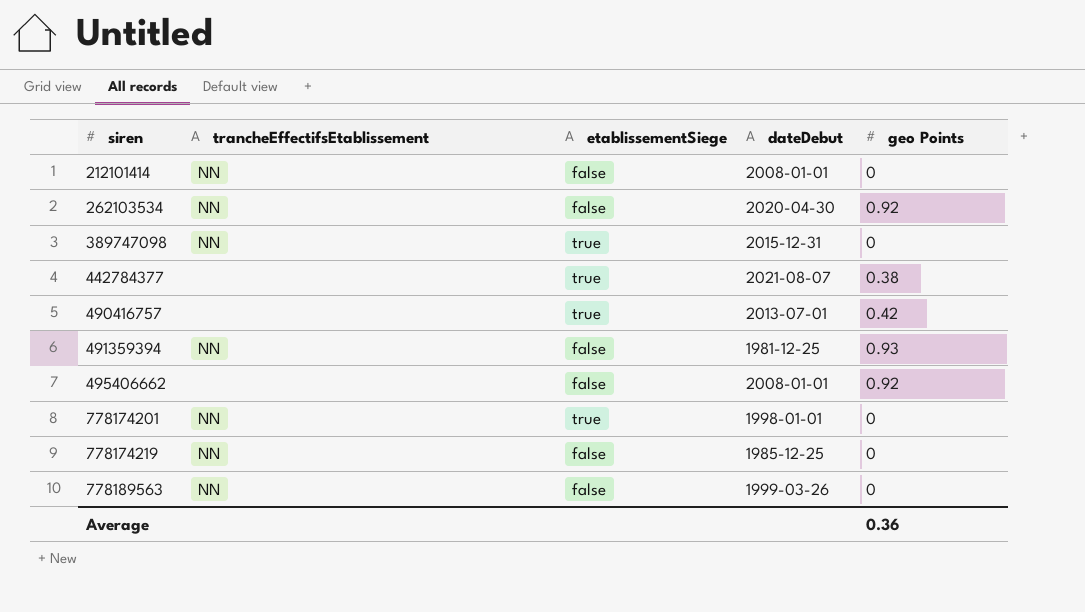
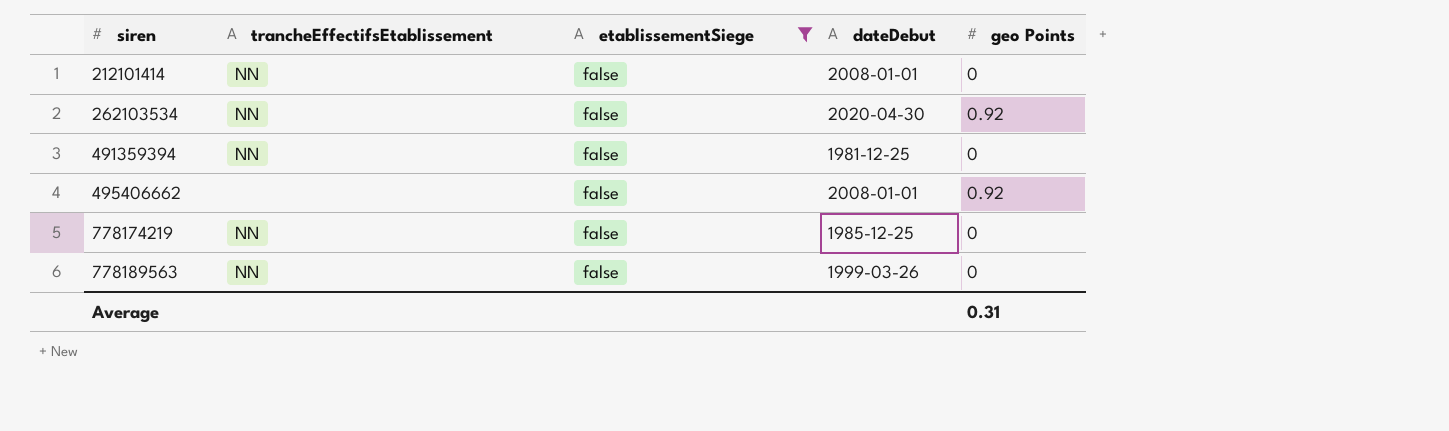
filter: none -> etablissementSiege = false
491359394 | geo Points: 0.93 -> 0
Average | geo Points: 0.36 -> 0.31

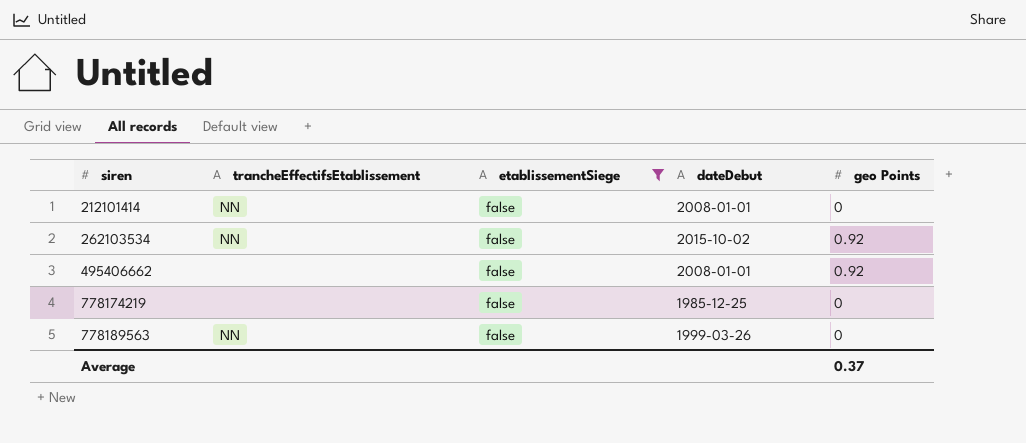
row 491359394: NN | false | 1981-12-25 | 0 -> none
262103534 | dateDebut: 2020-04-30 -> 2015-10-02
778174219 | trancheEffectifsEtablissement: NN -> none
Average | geo Points: 0.31 -> 0.37

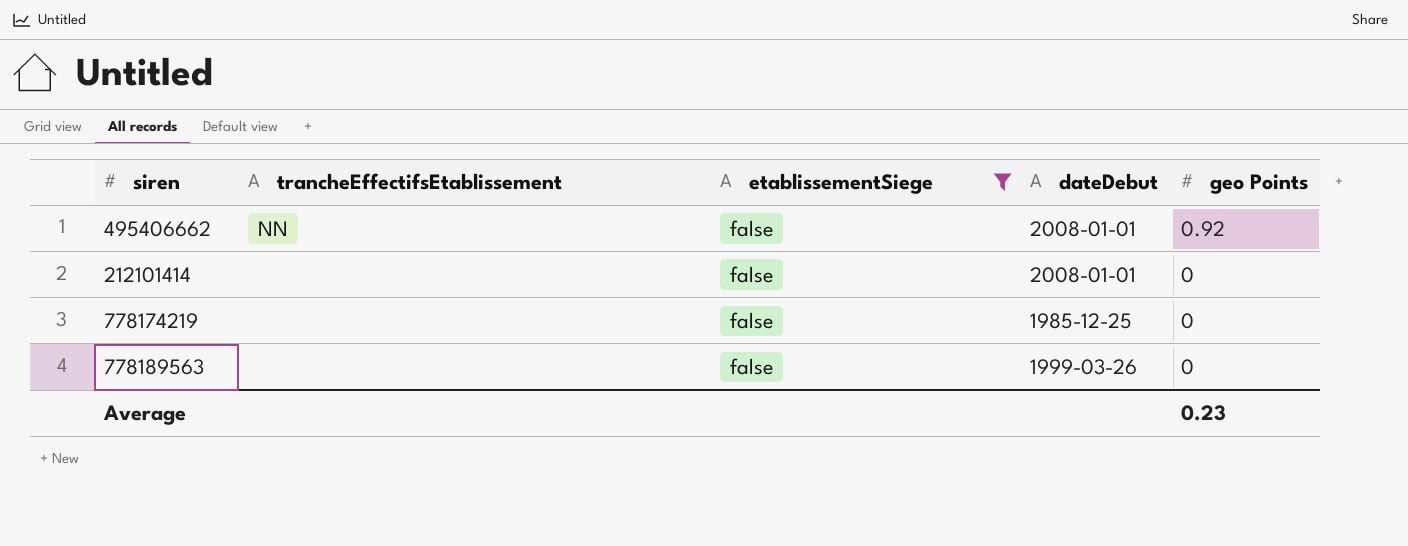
row order: siren ascending -> geo Points descending
row 262103534: NN | false | 2015-10-02 | 0.92 -> none
495406662 | trancheEffectifsEtablissement: none -> NN
212101414 | trancheEffectifsEtablissement: NN -> none
778189563 | trancheEffectifsEtablissement: NN -> none
Average | geo Points: 0.37 -> 0.23

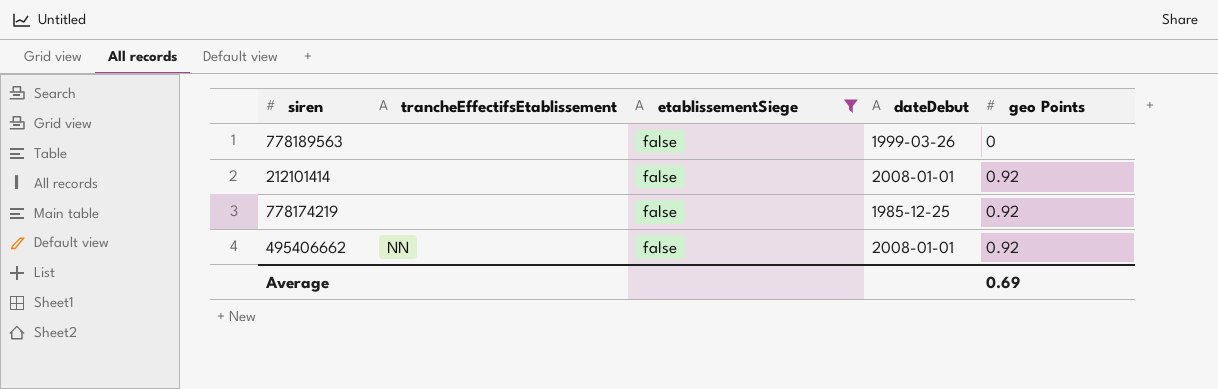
row order: geo Points descending -> geo Points ascending
212101414 | geo Points: 0 -> 0.92
778174219 | geo Points: 0 -> 0.92
Average | geo Points: 0.23 -> 0.69

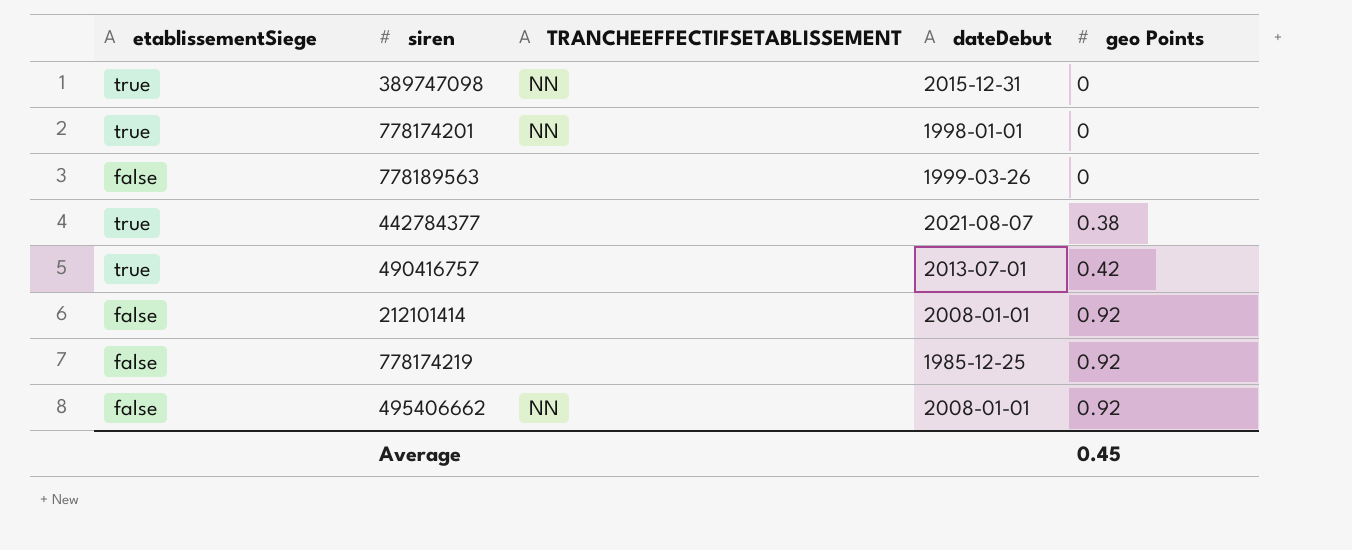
filter: etablissementSiege = false -> none
column etablissementSiege | position: 3 -> 1
column name: trancheEffectifsEtablissement -> TRANCHEEFFECTIFSETABLISSEMENT
Average | geo Points: 0.69 -> 0.45

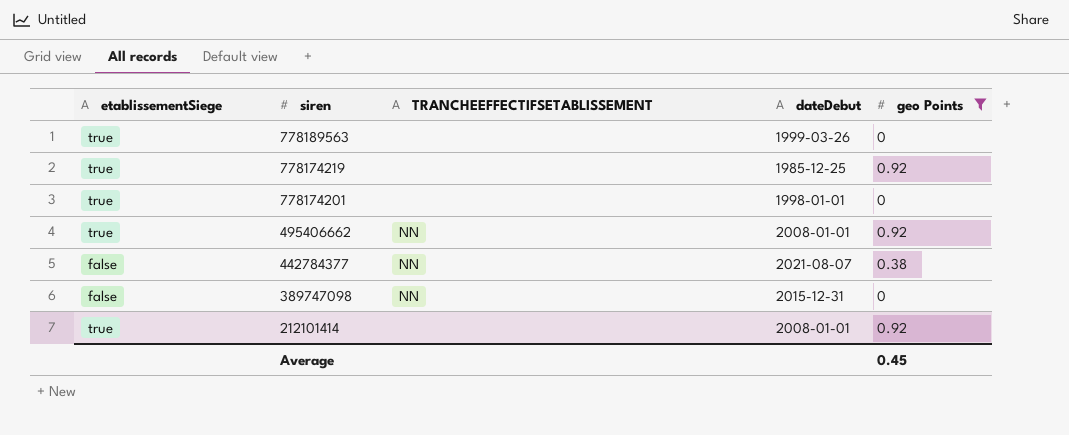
filter: none -> geo Points != 0.42
row order: geo Points ascending -> siren descending
778189563 | etablissementSiege: false -> true
778174219 | etablissementSiege: false -> true
778174201 | TRANCHEEFFECTIFSETABLISSEMENT: NN -> none
495406662 | etablissementSiege: false -> true
442784377 | etablissementSiege: true -> false
442784377 | TRANCHEEFFECTIFSETABLISSEMENT: none -> NN
389747098 | etablissementSiege: true -> false
212101414 | etablissementSiege: false -> true

